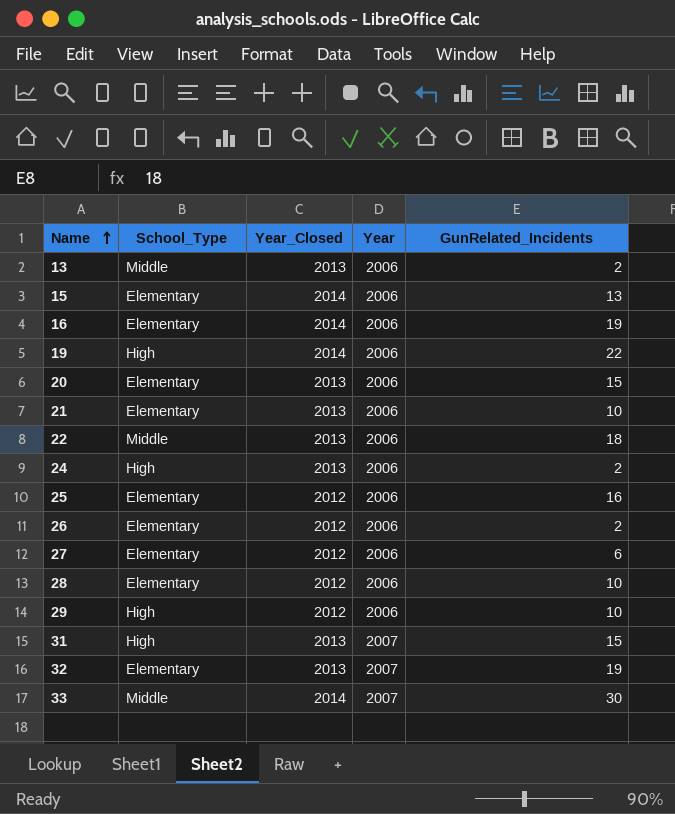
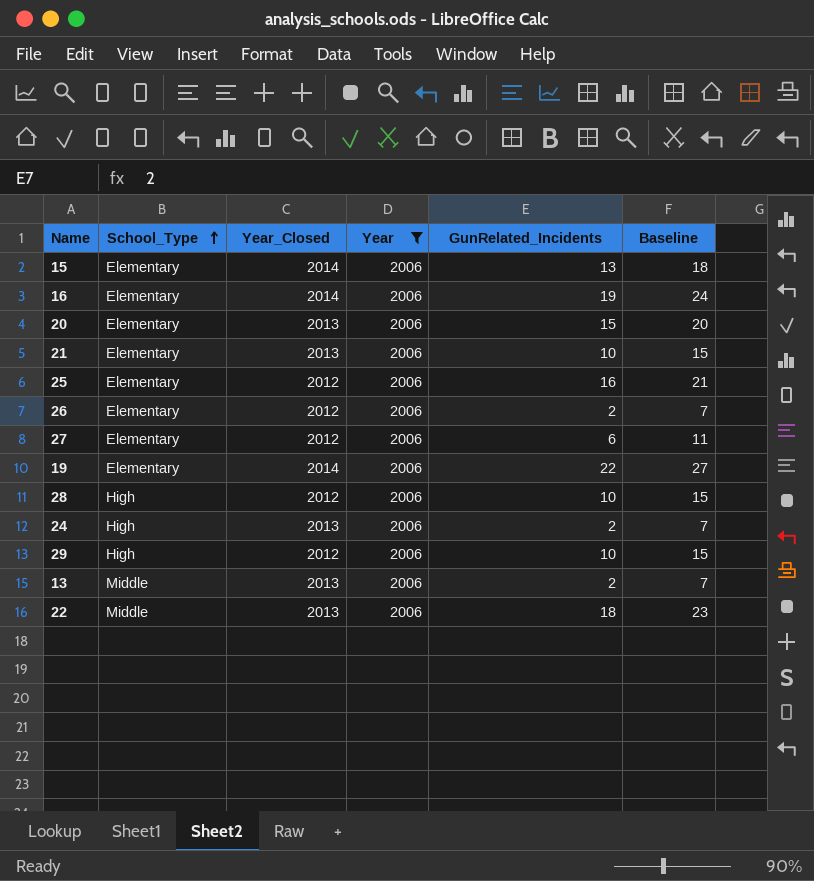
filter: none -> Year = 2006
row order: Name ascending -> School_Type ascending
column Baseline | formula: none -> [GunRelated_Incidents] + 5
19 | School_Type: High -> Elementary
28 | School_Type: Elementary -> High

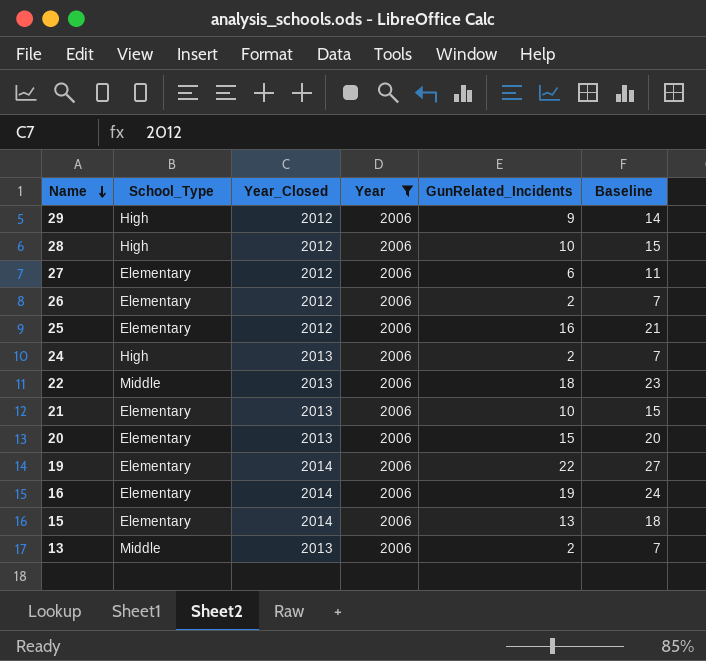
row order: School_Type ascending -> Name descending
29 | GunRelated_Incidents: 10 -> 9
29 | Baseline: 15 -> 14

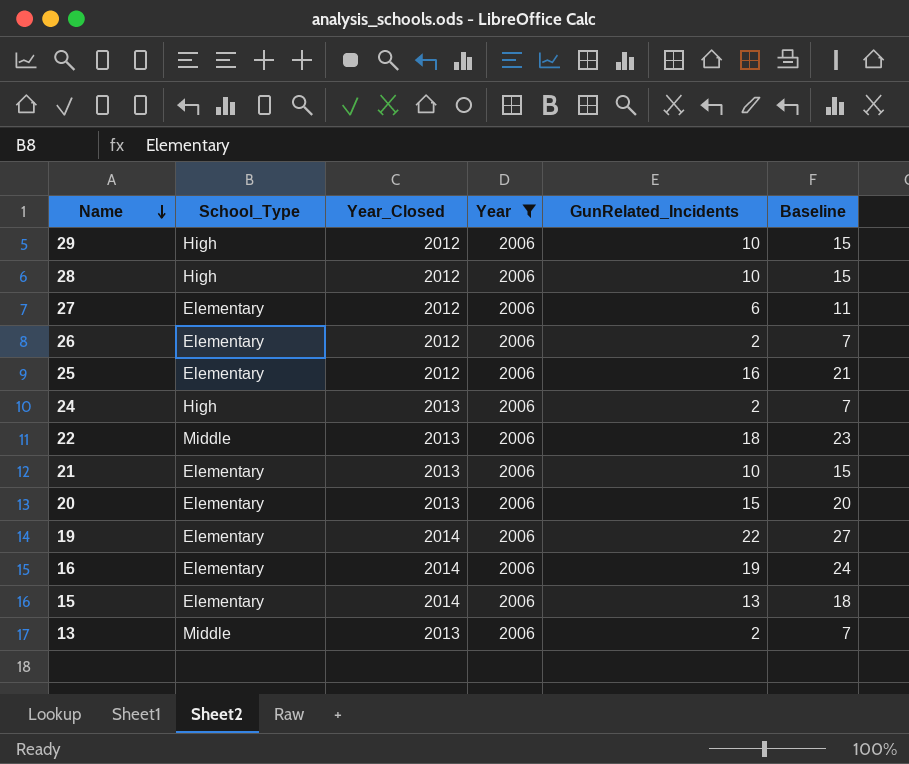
29 | GunRelated_Incidents: 9 -> 10
29 | Baseline: 14 -> 15

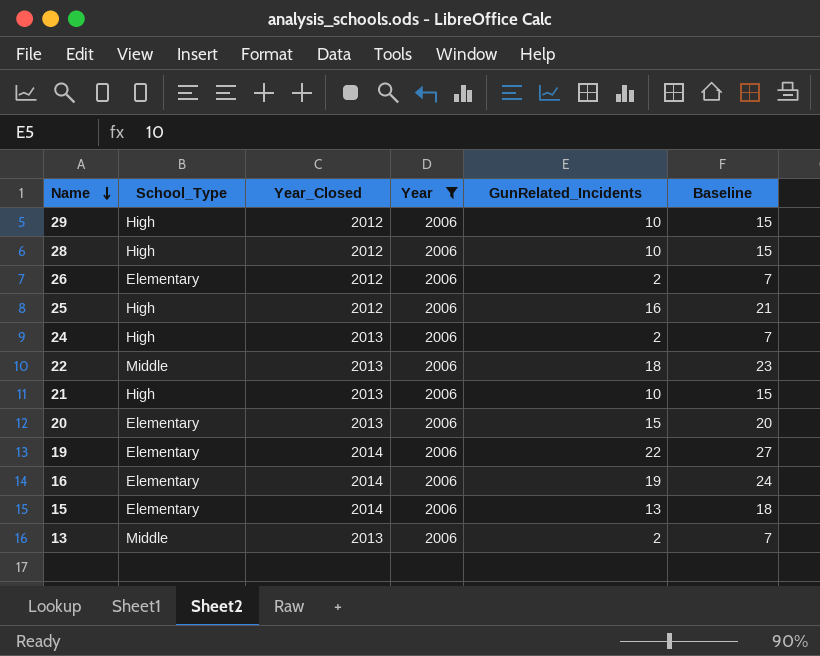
row 27: Elementary | 2012 | 2006 | 6 | 11 -> none
25 | School_Type: Elementary -> High
21 | School_Type: Elementary -> High

